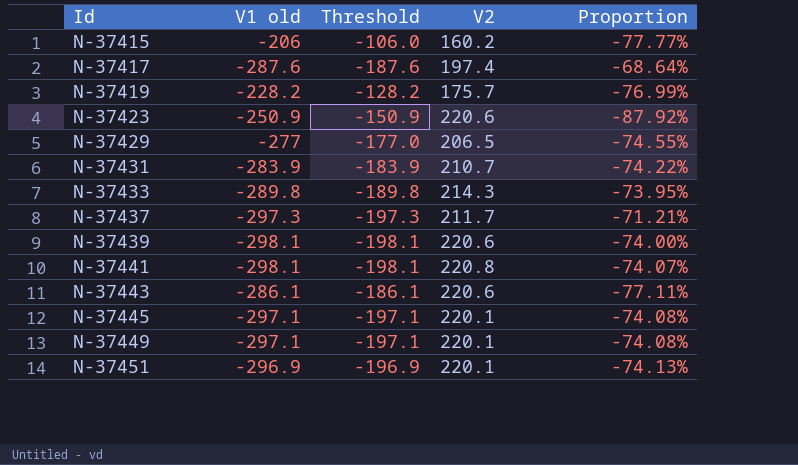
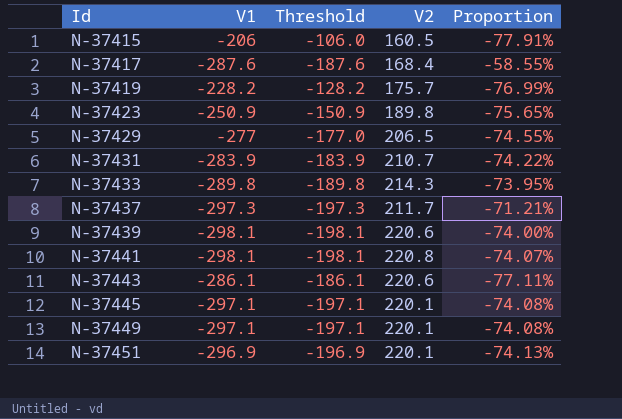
column name: V1 old -> V1
N-37415 | V2: 160.2 -> 160.5
N-37415 | Proportion: -77.77% -> -77.91%
N-37417 | V2: 197.4 -> 168.4
N-37417 | Proportion: -68.64% -> -58.55%
N-37423 | V2: 220.6 -> 189.8
N-37423 | Proportion: -87.92% -> -75.65%

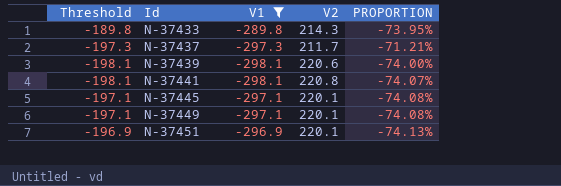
filter: none -> V1 <= -289.8
column Threshold | position: 3 -> 1
column name: Proportion -> PROPORTION

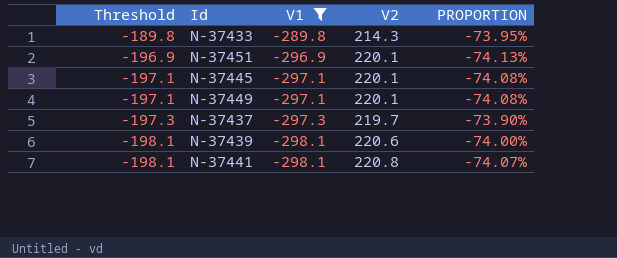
row order: Id ascending -> Threshold descending
N-37437 | V2: 211.7 -> 219.7
N-37437 | PROPORTION: -71.21% -> -73.90%

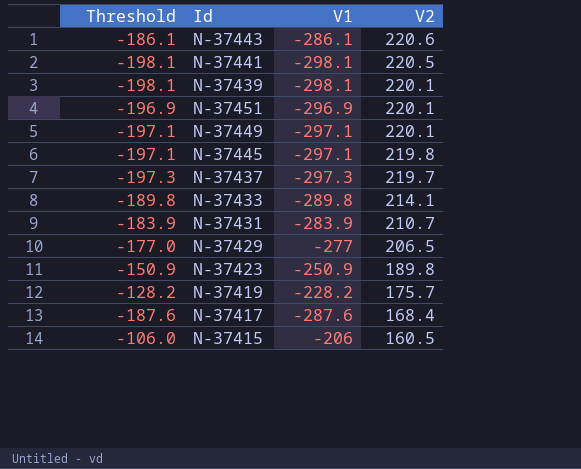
filter: V1 <= -289.8 -> none
row order: Threshold descending -> V2 descending
column PROPORTION | formula: [V2] / [V1] -> none
N-37441 | V2: 220.8 -> 220.5
N-37439 | V2: 220.6 -> 220.1
N-37445 | V2: 220.1 -> 219.8
N-37433 | V2: 214.3 -> 214.1

